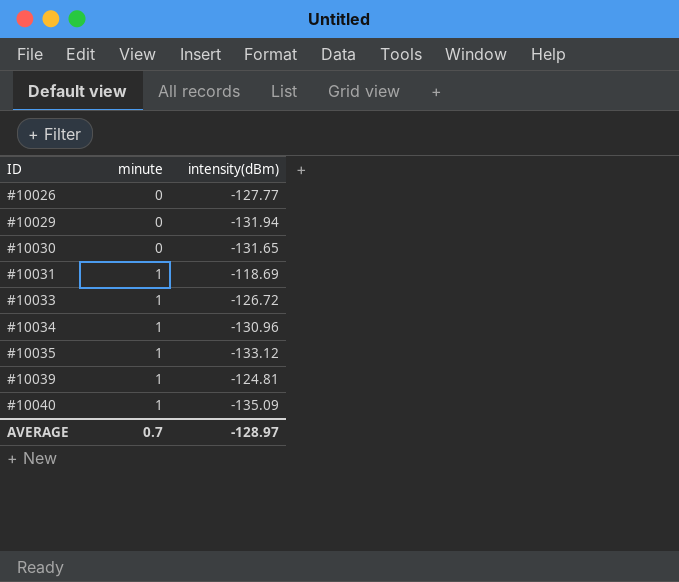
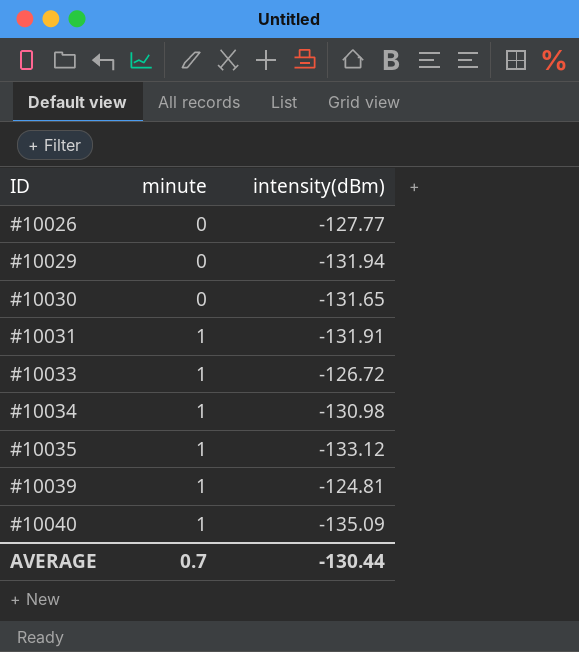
#10031 | intensity(dBm): -118.69 -> -131.91
#10034 | intensity(dBm): -130.96 -> -130.98
AVERAGE | intensity(dBm): -128.97 -> -130.44

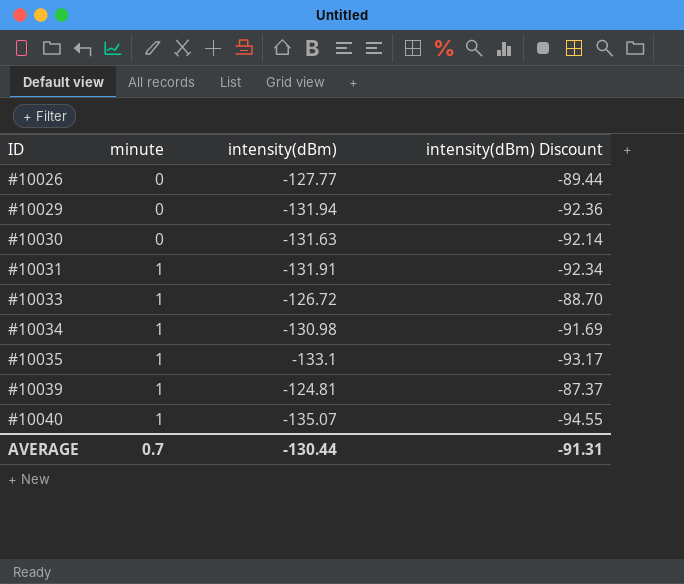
column intensity(dBm) Discount | formula: none -> [intensity(dBm)] * 0.7
#10030 | intensity(dBm): -131.65 -> -131.63
#10035 | intensity(dBm): -133.12 -> -133.1
#10040 | intensity(dBm): -135.09 -> -135.07

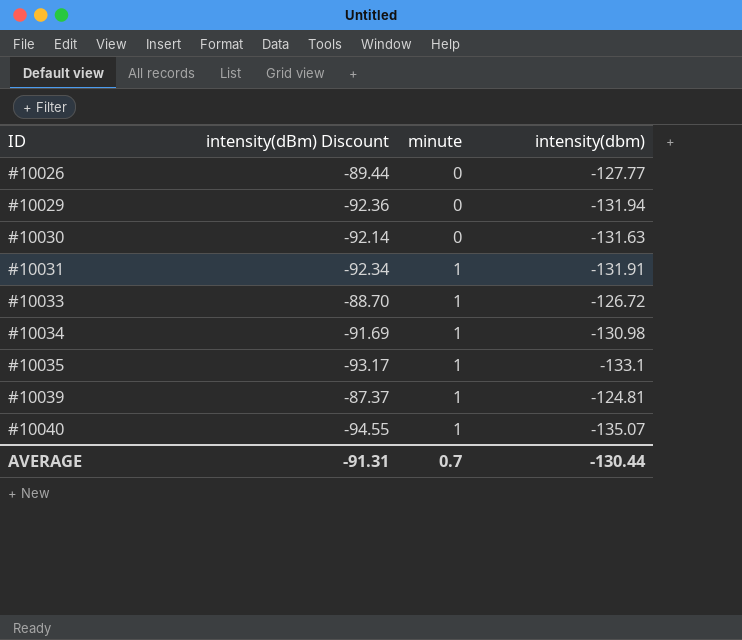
column intensity(dBm) Discount | position: 4 -> 2
column name: intensity(dBm) -> intensity(dbm)

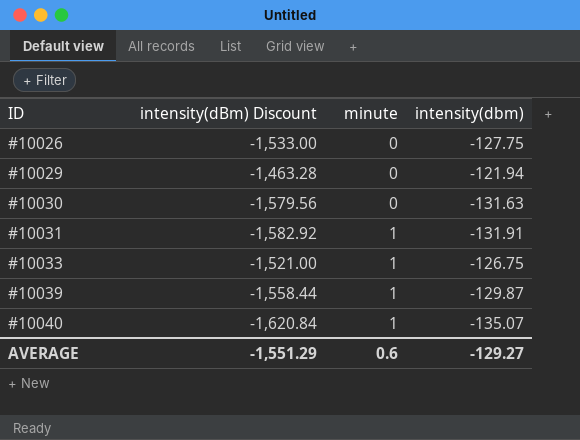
column intensity(dBm) Discount | formula: [intensity(dbm)] * 0.7 -> [intensity(dbm)] * 12
row #10034: -91.69 | 1 | -130.98 -> none
row #10035: -93.17 | 1 | -133.1 -> none
#10026 | intensity(dbm): -127.77 -> -127.75
#10029 | intensity(dbm): -131.94 -> -121.94
#10033 | intensity(dbm): -126.72 -> -126.75
#10039 | intensity(dbm): -124.81 -> -129.87
AVERAGE | intensity(dBm) Discount: -91.31 -> -1,551.29
AVERAGE | minute: 0.7 -> 0.6
AVERAGE | intensity(dbm): -130.44 -> -129.27

